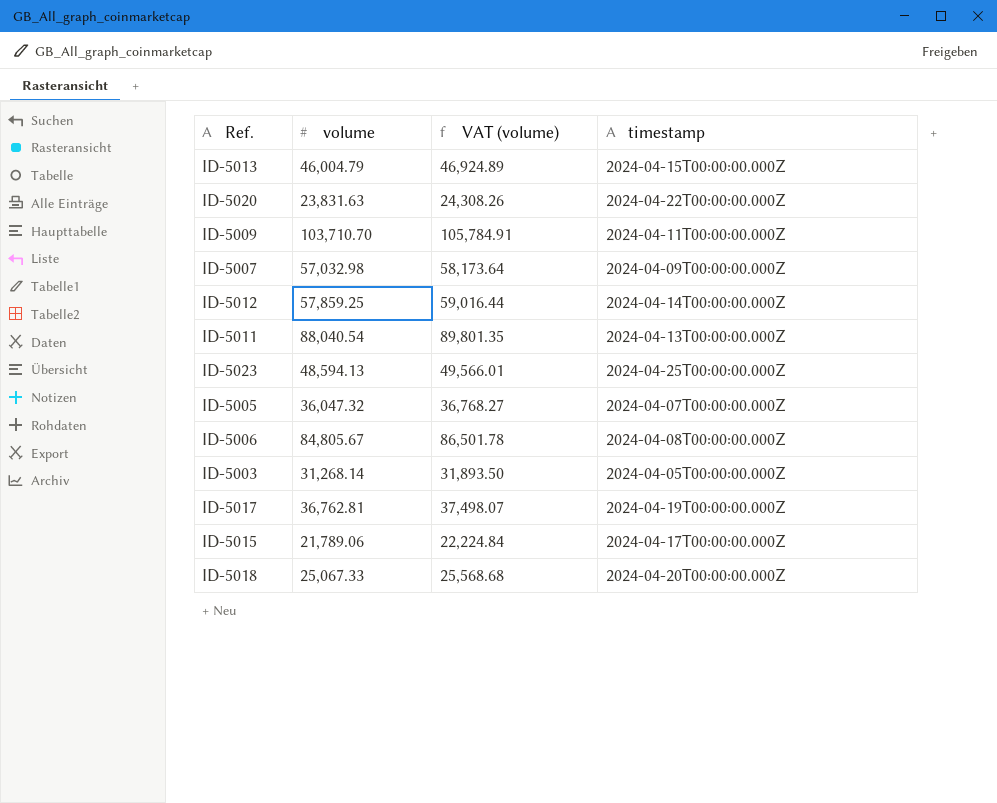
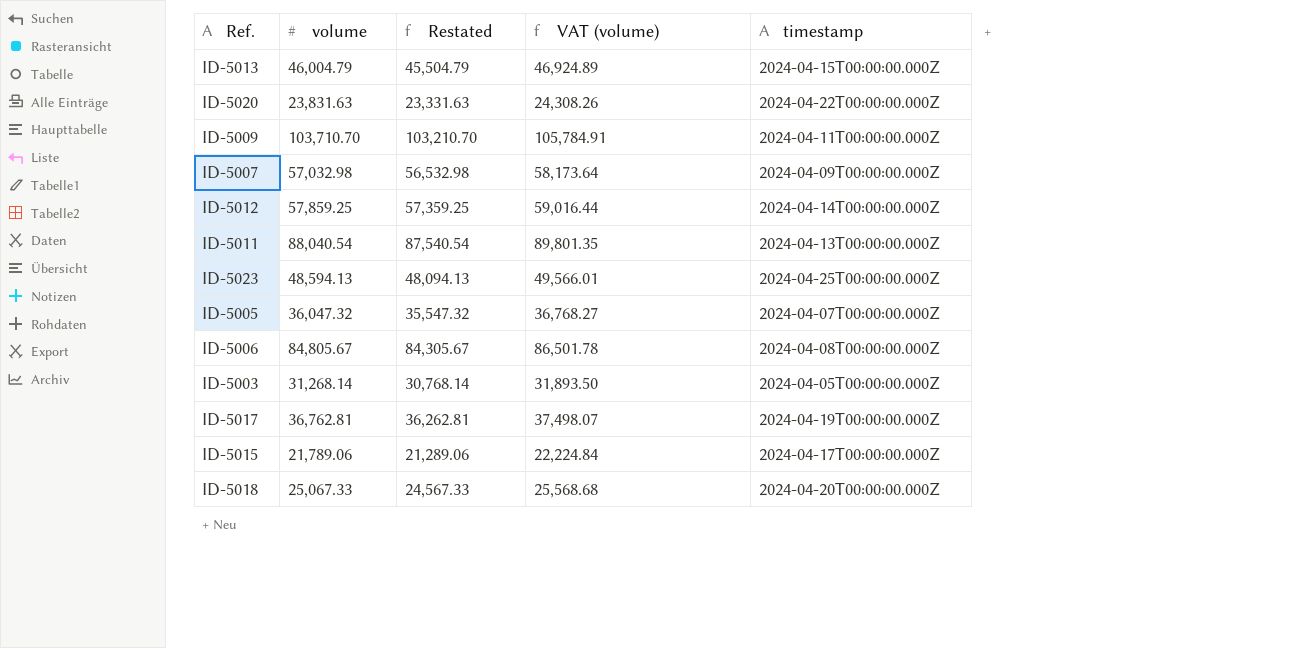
column Restated | formula: none -> [volume] - 500

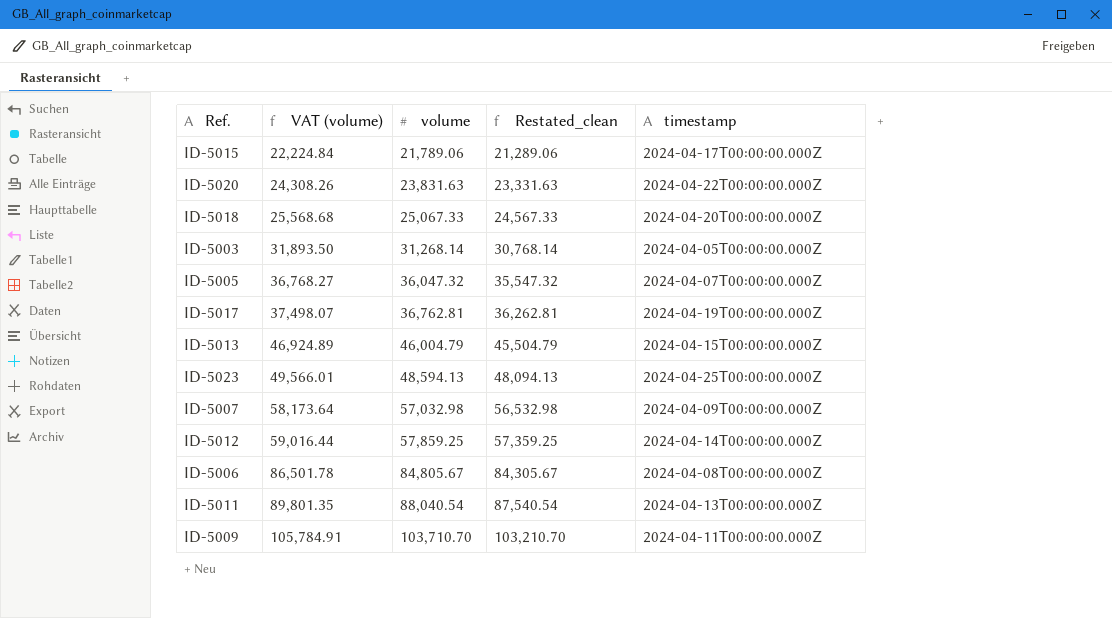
row order: none -> VAT (volume) ascending
column VAT (volume) | position: 4 -> 2
column name: Restated -> Restated_clean

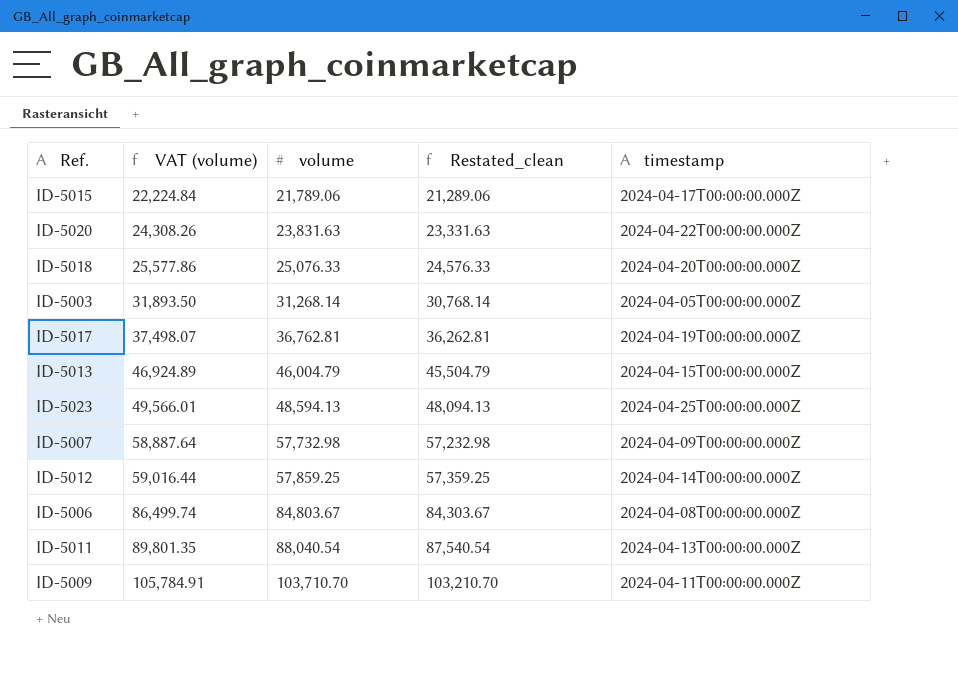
row ID-5005: 36,768.27 | 36,047.32 | 35,547.32 | 2024-04-07T00:00:00.000Z -> none
ID-5018 | VAT (volume): 25,568.68 -> 25,577.86
ID-5018 | volume: 25,067.33 -> 25,076.33
ID-5018 | Restated_clean: 24,567.33 -> 24,576.33
ID-5007 | VAT (volume): 58,173.64 -> 58,887.64
ID-5007 | volume: 57,032.98 -> 57,732.98
ID-5007 | Restated_clean: 56,532.98 -> 57,232.98
ID-5006 | VAT (volume): 86,501.78 -> 86,499.74
ID-5006 | volume: 84,805.67 -> 84,803.67
ID-5006 | Restated_clean: 84,305.67 -> 84,303.67

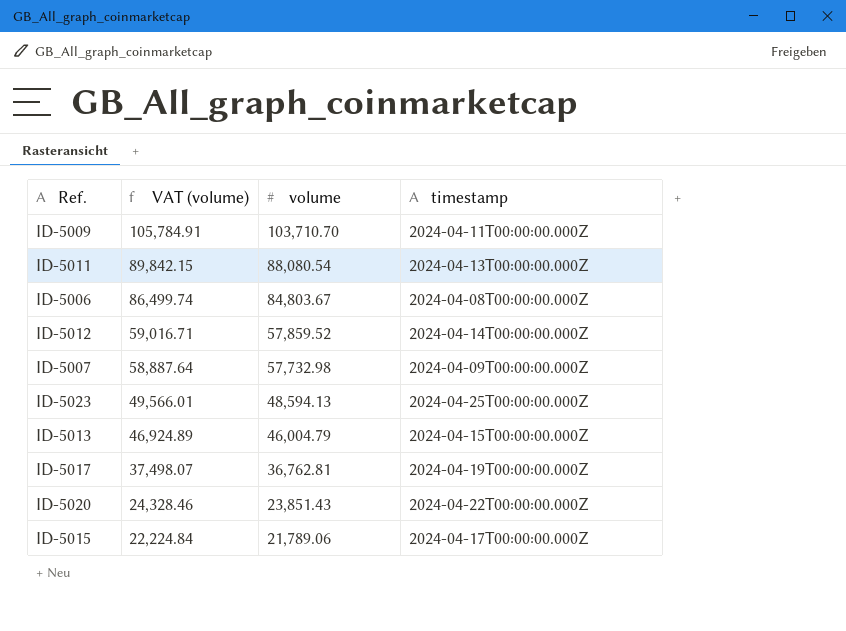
row order: VAT (volume) ascending -> VAT (volume) descending
column Restated_clean | formula: [volume] - 500 -> none
row ID-5018: 25,577.86 | 25,076.33 | 24,576.33 | 2024-04-20T00:00:00.000Z -> none
row ID-5003: 31,893.50 | 31,268.14 | 30,768.14 | 2024-04-05T00:00:00.000Z -> none
ID-5011 | VAT (volume): 89,801.35 -> 89,842.15
ID-5011 | volume: 88,040.54 -> 88,080.54
ID-5012 | VAT (volume): 59,016.44 -> 59,016.71
ID-5012 | volume: 57,859.25 -> 57,859.52
ID-5020 | VAT (volume): 24,308.26 -> 24,328.46
ID-5020 | volume: 23,831.63 -> 23,851.43

